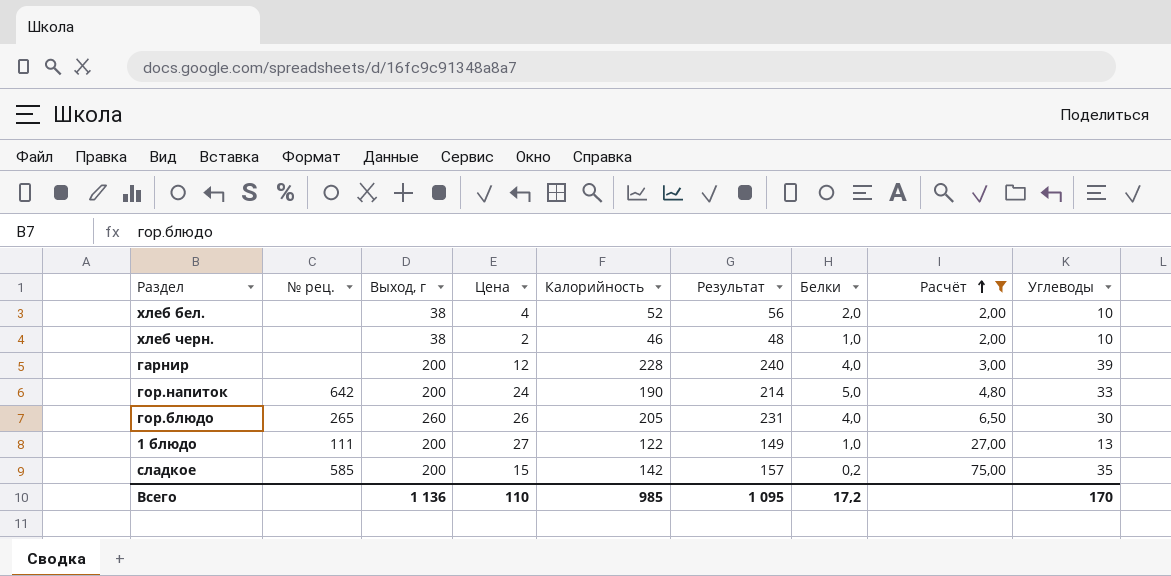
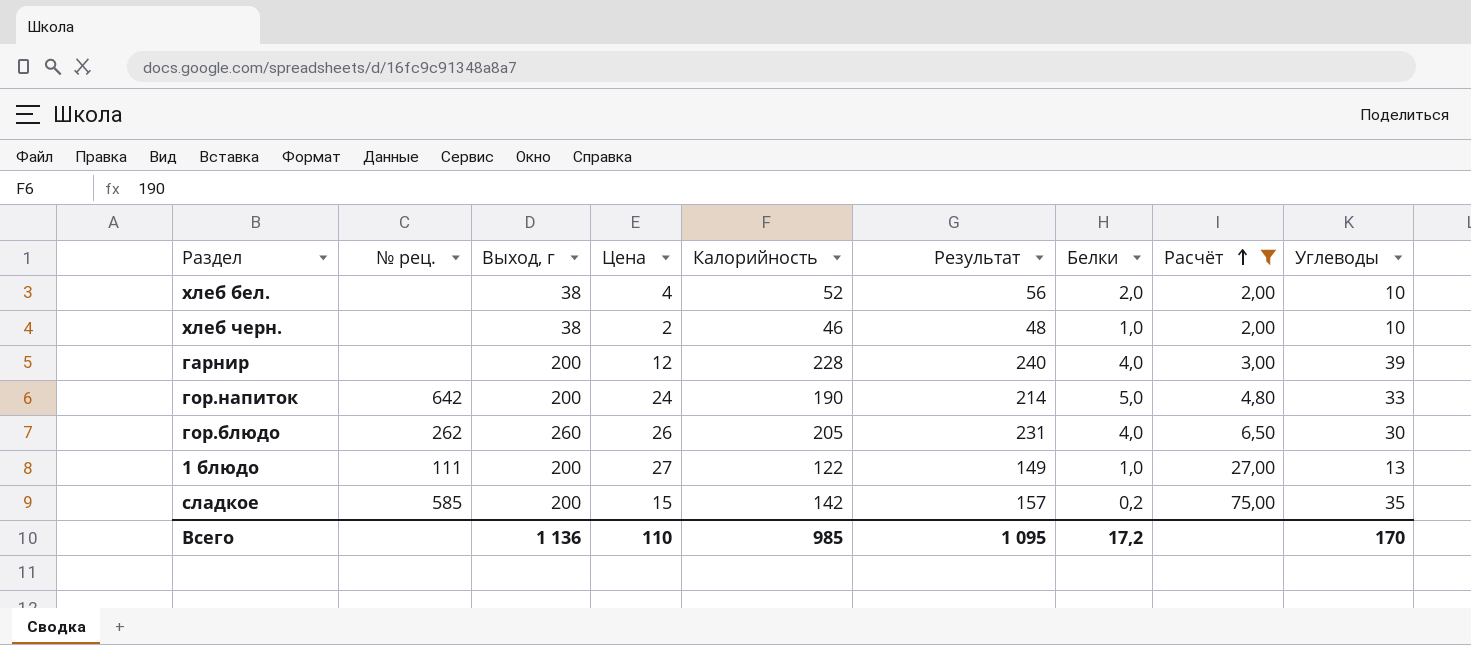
гор.блюдо | № рец.: 265 -> 262

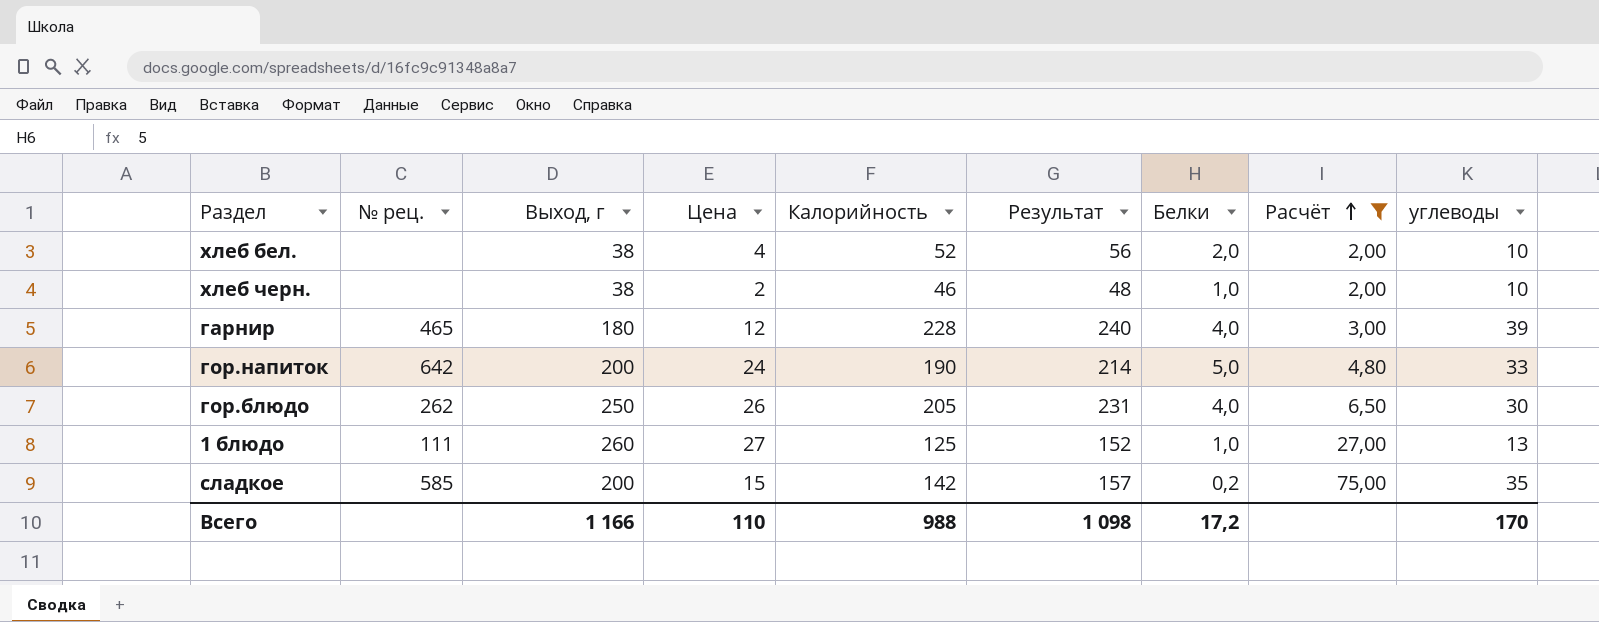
column name: Углеводы -> углеводы
гарнир | № рец.: none -> 465
гарнир | Выход, г: 200 -> 180
гор.блюдо | Выход, г: 260 -> 250
1 блюдо | Выход, г: 200 -> 260
1 блюдо | Калорийность: 122 -> 125
1 блюдо | Результат: 149 -> 152
Всего | Выход, г: 1 136 -> 1 166
Всего | Калорийность: 985 -> 988
Всего | Результат: 1 095 -> 1 098

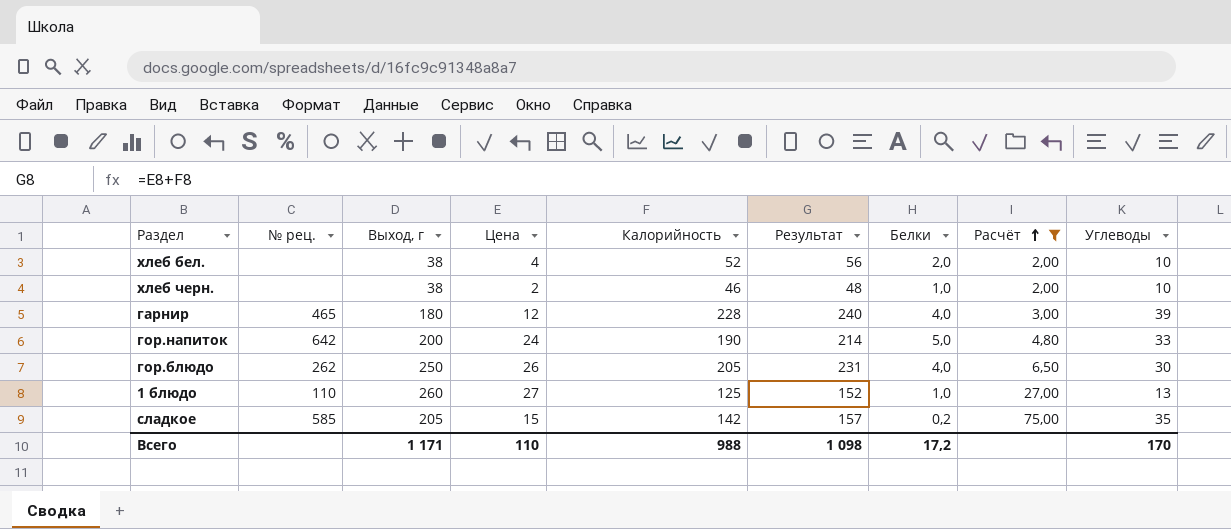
column name: углеводы -> Углеводы
1 блюдо | № рец.: 111 -> 110
сладкое | Выход, г: 200 -> 205
Всего | Выход, г: 1 166 -> 1 171

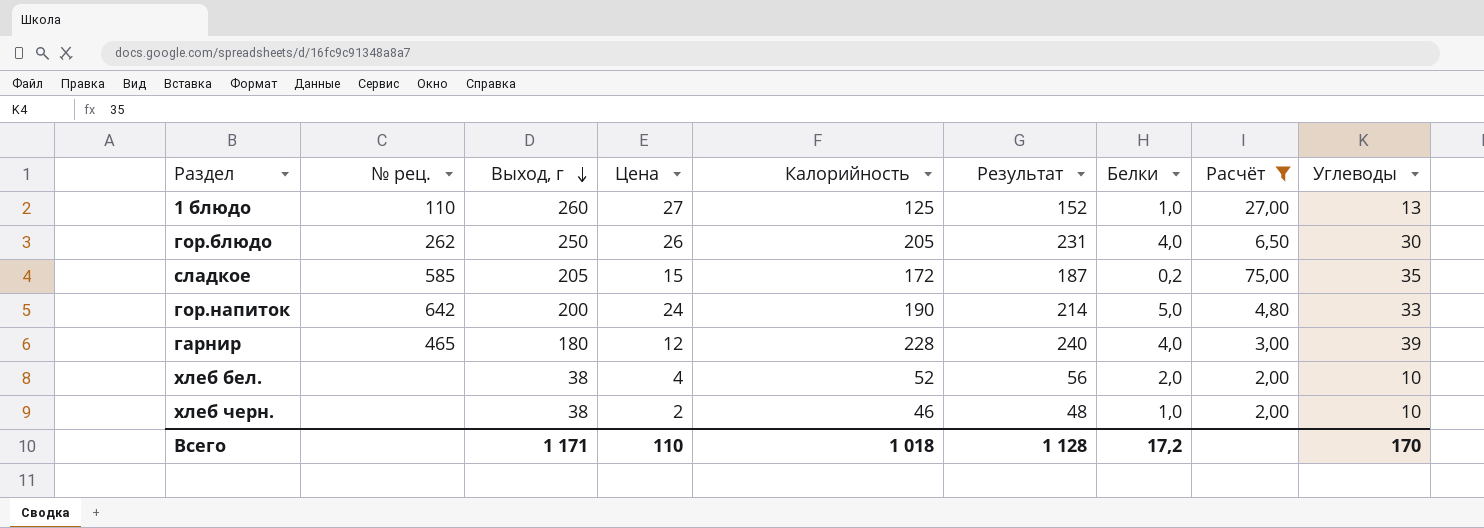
row order: Расчёт ascending -> Выход, г descending
сладкое | Калорийность: 142 -> 172
сладкое | Результат: 157 -> 187
Всего | Калорийность: 988 -> 1 018
Всего | Результат: 1 098 -> 1 128

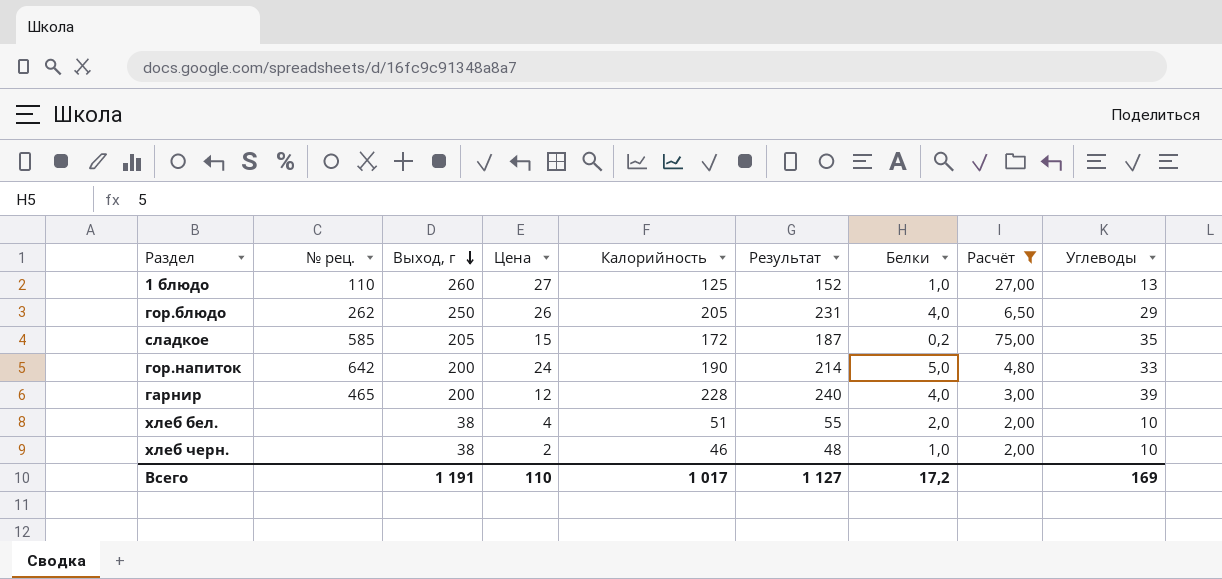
гор.блюдо | Углеводы: 30 -> 29
гарнир | Выход, г: 180 -> 200
хлеб бел. | Калорийность: 52 -> 51
хлеб бел. | Результат: 56 -> 55
Всего | Выход, г: 1 171 -> 1 191
Всего | Калорийность: 1 018 -> 1 017
Всего | Результат: 1 128 -> 1 127
Всего | Углеводы: 170 -> 169

